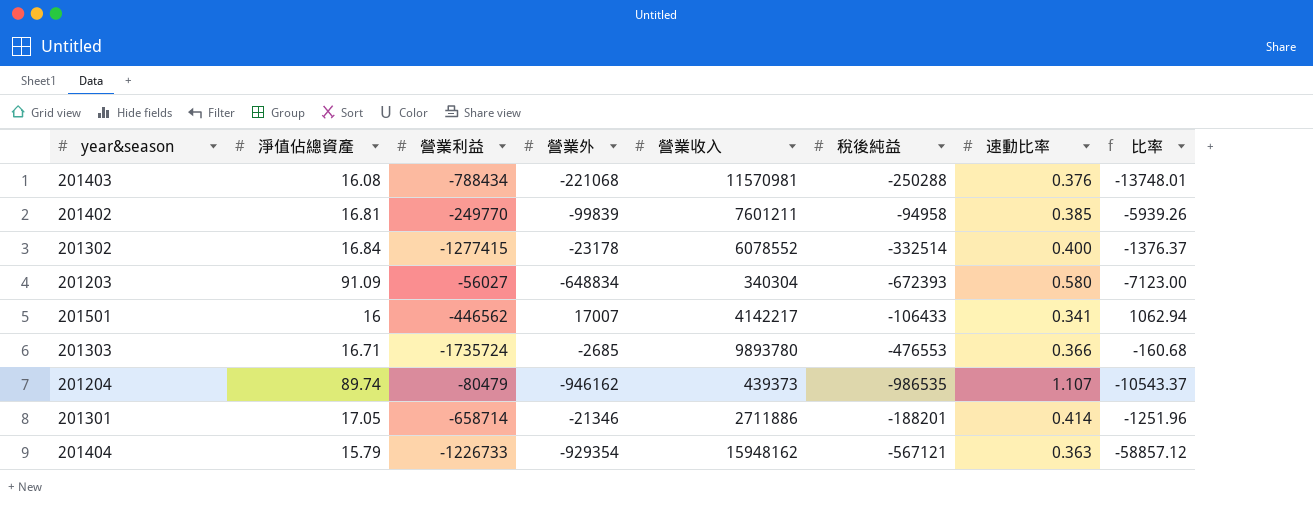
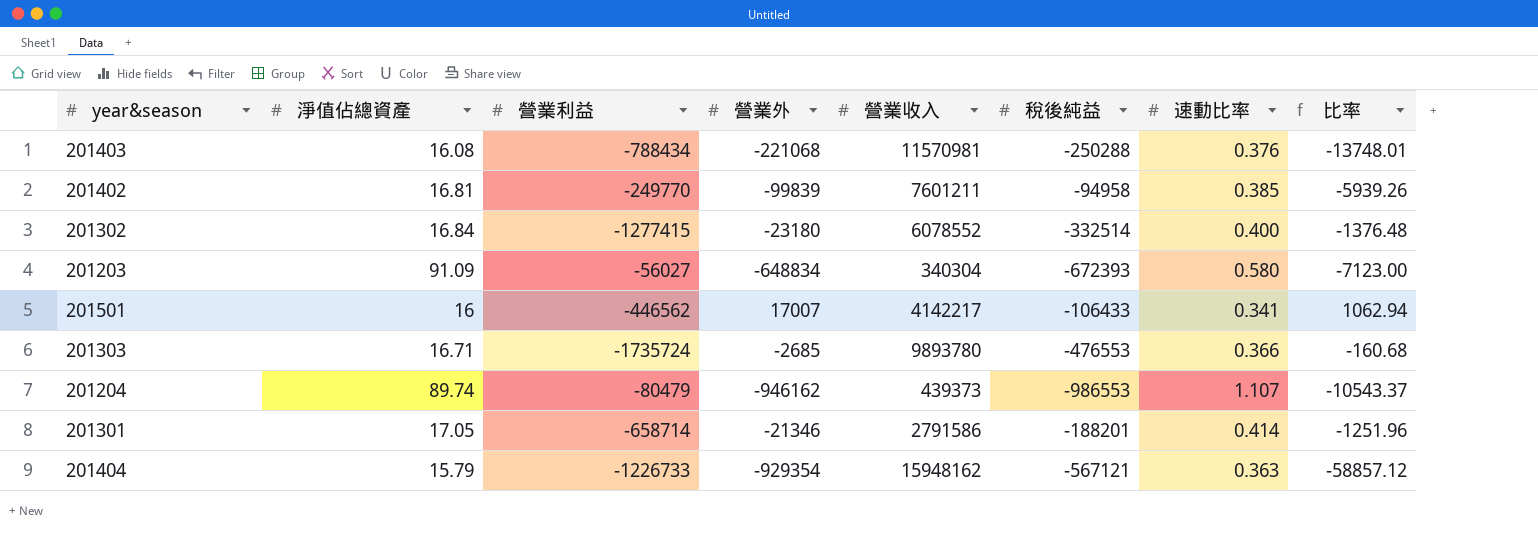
201302 | 營業外: -23178 -> -23180
201302 | 比率: -1376.37 -> -1376.48
201204 | 稅後純益: -986535 -> -986553
201301 | 營業收入: 2711886 -> 2791586

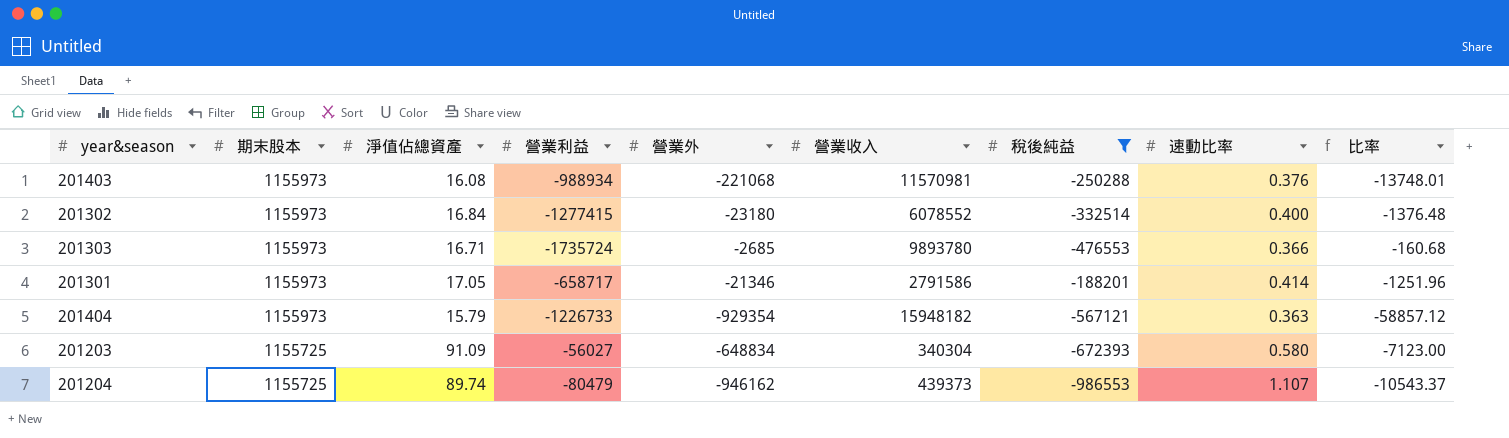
filter: none -> 稅後純益 <= -188201
row order: none -> 期末股本 descending
column 期末股本 | position: none -> 2
201403 | 營業利益: -788434 -> -988934
201301 | 營業利益: -658714 -> -658717
201404 | 營業收入: 15948162 -> 15948182

